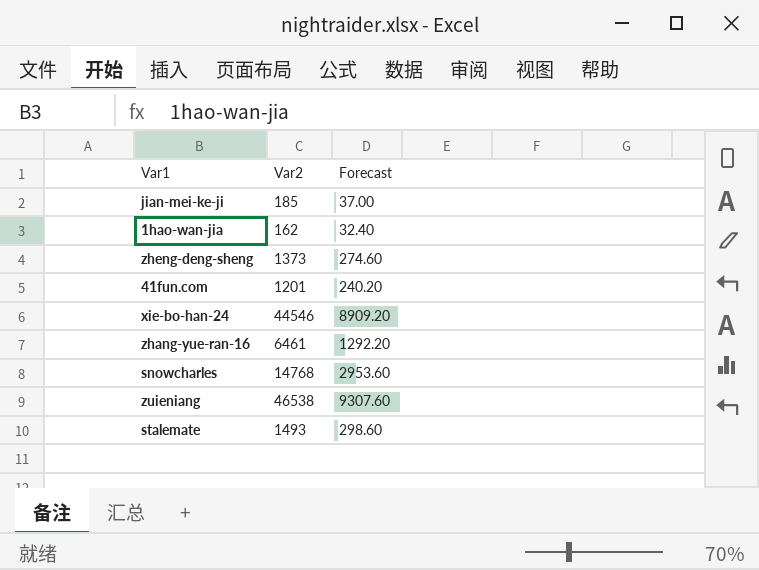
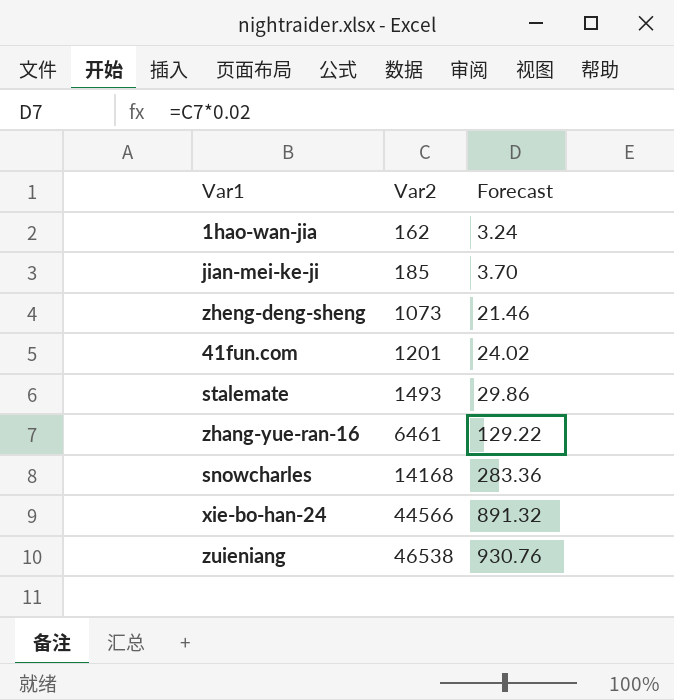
row order: none -> Var2 ascending
column Forecast | formula: [Var2] * 0.2 -> [Var2] * 0.02
zheng-deng-sheng | Var2: 1373 -> 1073
snowcharles | Var2: 14768 -> 14168
xie-bo-han-24 | Var2: 44546 -> 44566

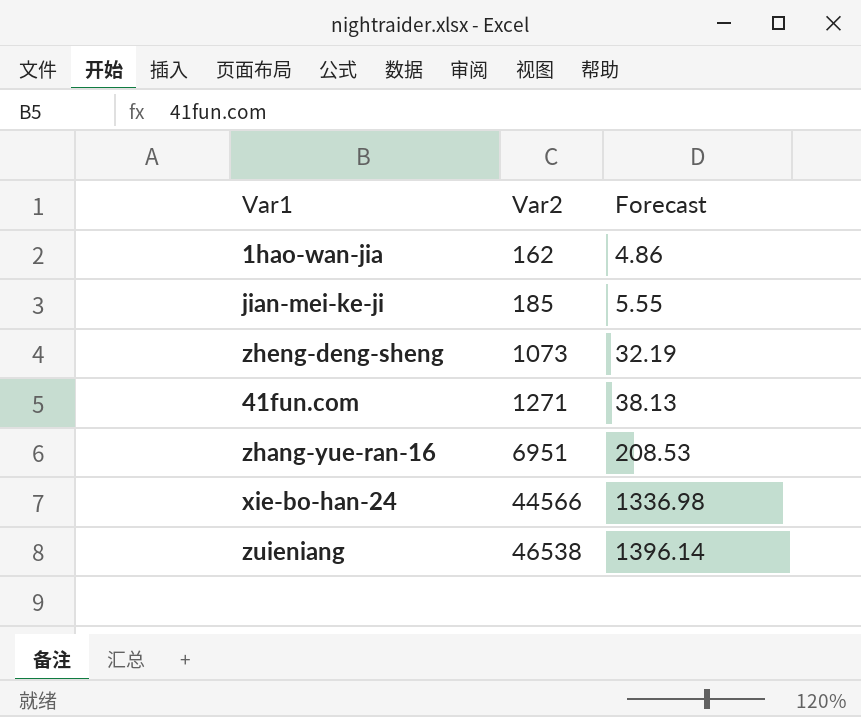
column Forecast | formula: [Var2] * 0.02 -> [Var2] * 0.03
row stalemate: 1493 | 29.86 -> none
row snowcharles: 14168 | 283.36 -> none
41fun.com | Var2: 1201 -> 1271
zhang-yue-ran-16 | Var2: 6461 -> 6951

